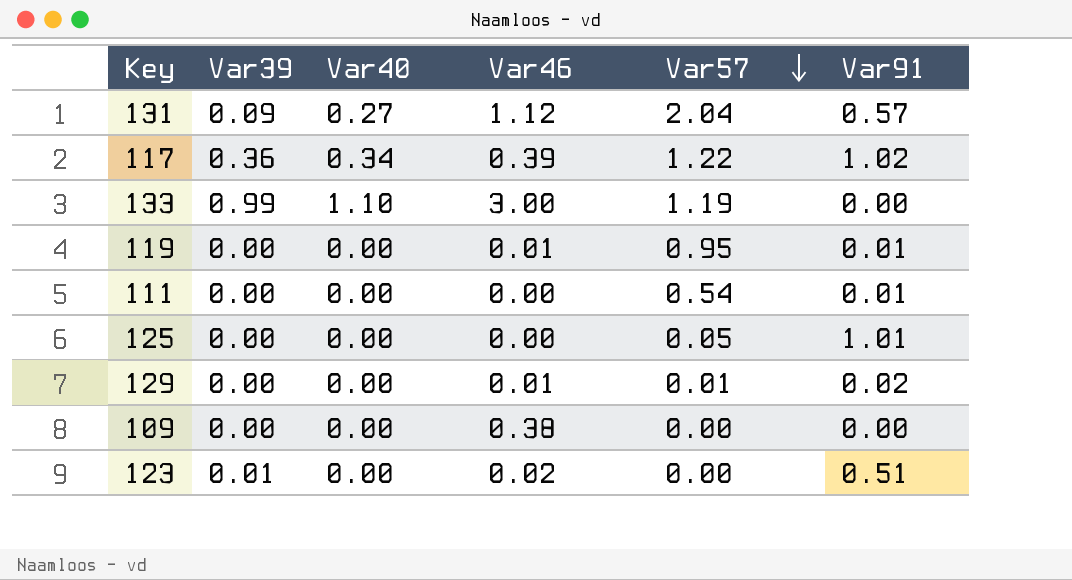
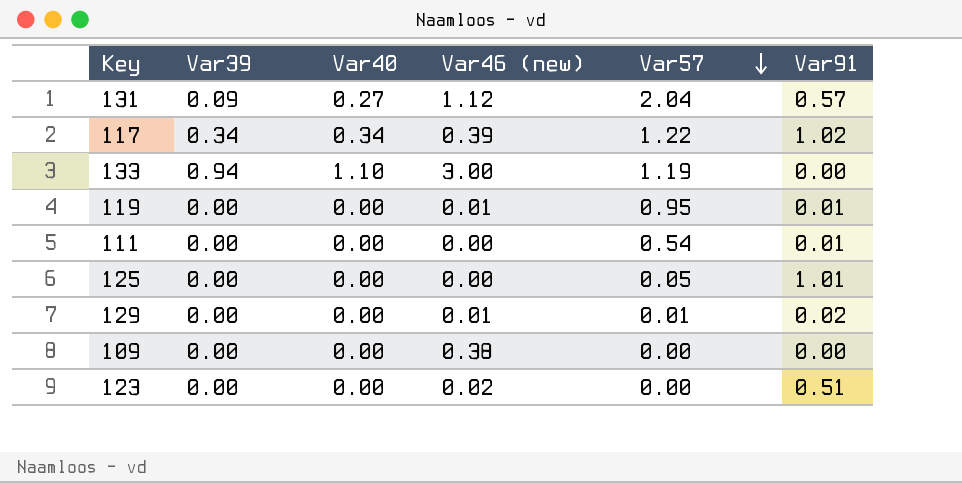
column name: Var46 -> Var46 (new)
117 | Var39: 0.36 -> 0.34
133 | Var39: 0.99 -> 0.94
123 | Var39: 0.01 -> 0.00

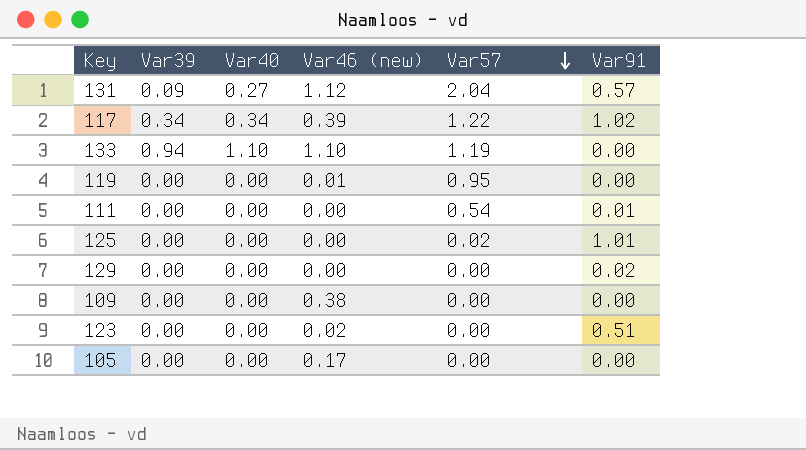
133 | Var46 (new): 3.00 -> 1.10
119 | Var91: 0.01 -> 0.00
125 | Var57: 0.05 -> 0.02
129 | Var46 (new): 0.01 -> 0.00
129 | Var57: 0.01 -> 0.00
row 105: none -> 0.00 | 0.00 | 0.17 | 0.00 | 0.00

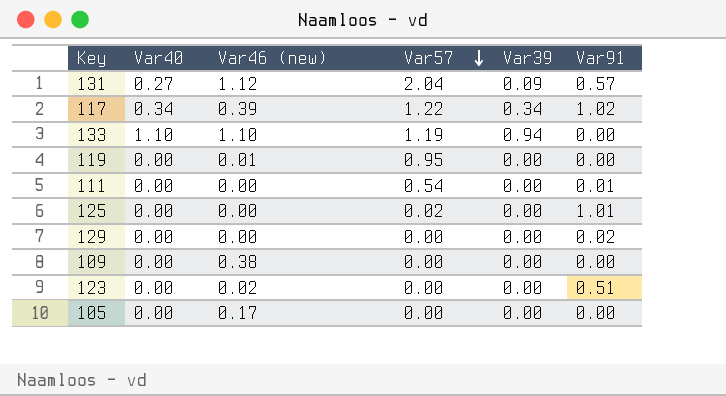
column Var39 | position: 2 -> 5

